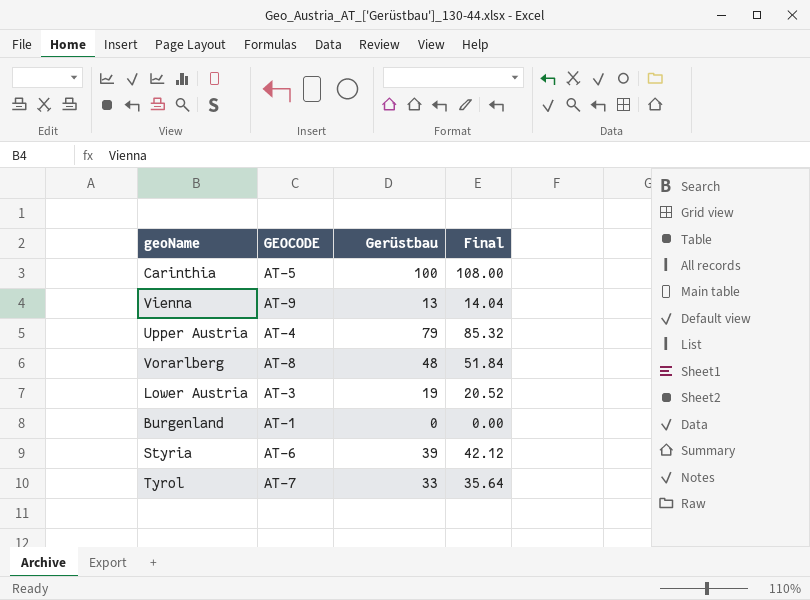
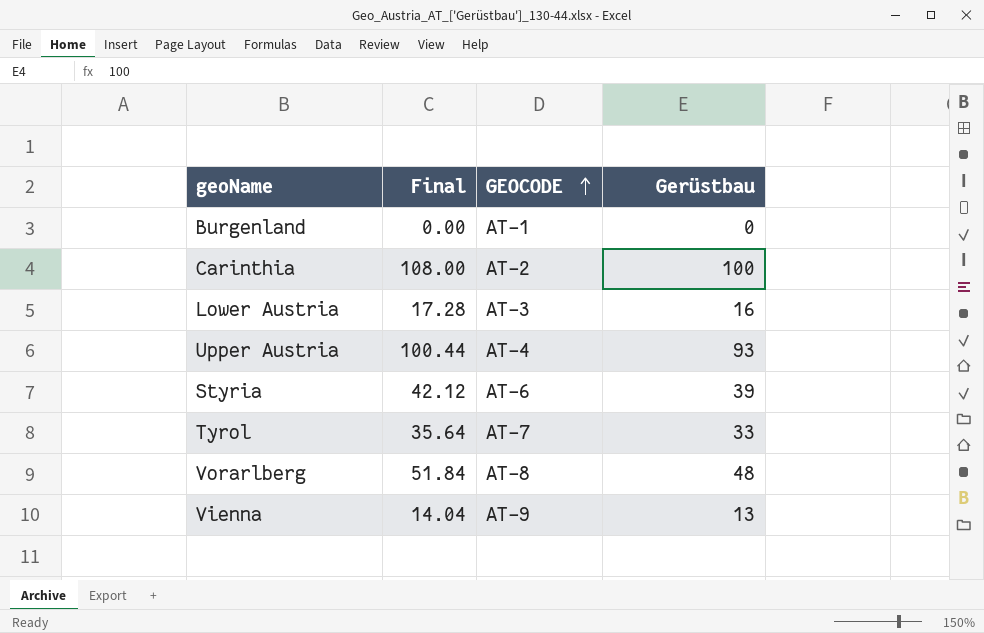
row order: none -> GEOCODE ascending
column Final | position: 4 -> 2
Carinthia | GEOCODE: AT-5 -> AT-2
Lower Austria | Final: 20.52 -> 17.28
Lower Austria | Gerüstbau: 19 -> 16
Upper Austria | Final: 85.32 -> 100.44
Upper Austria | Gerüstbau: 79 -> 93

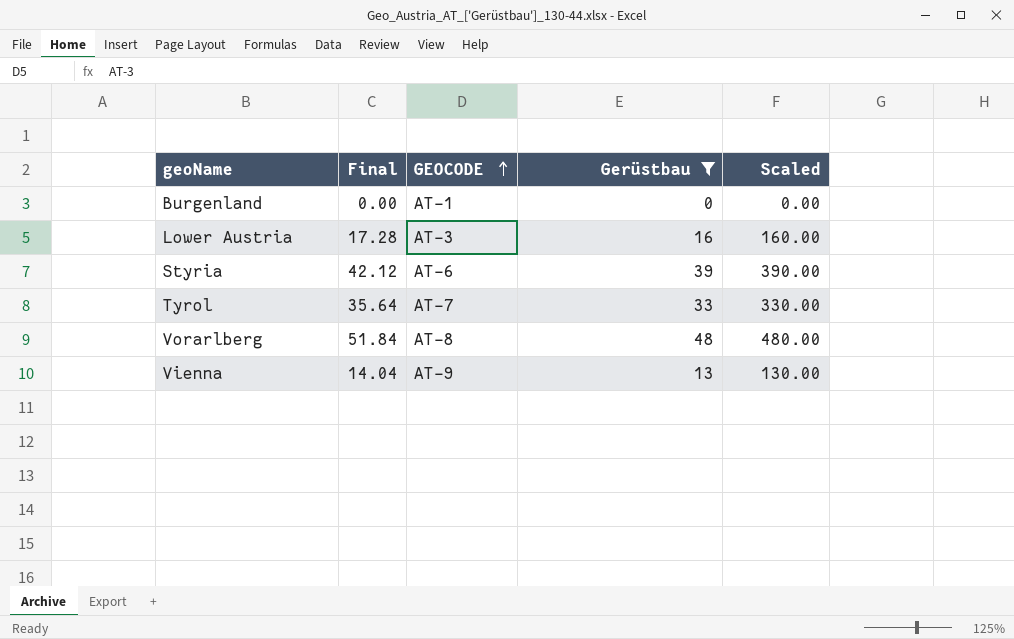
filter: none -> Gerüstbau <= 48
column Scaled | formula: none -> [Gerüstbau] * 10

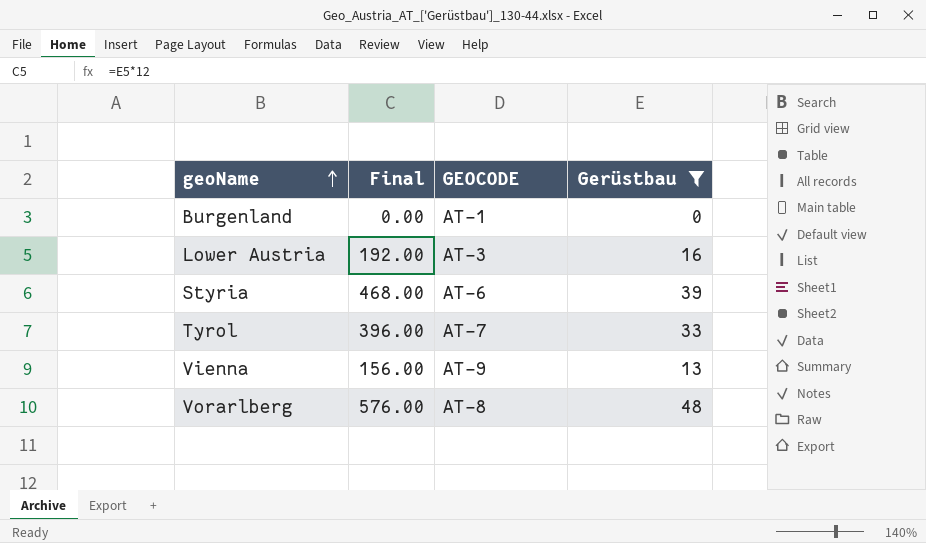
row order: GEOCODE ascending -> geoName ascending
column Scaled | formula: [Gerüstbau] * 10 -> none
column Final | formula: [Gerüstbau] * 1.08 -> [Gerüstbau] * 12

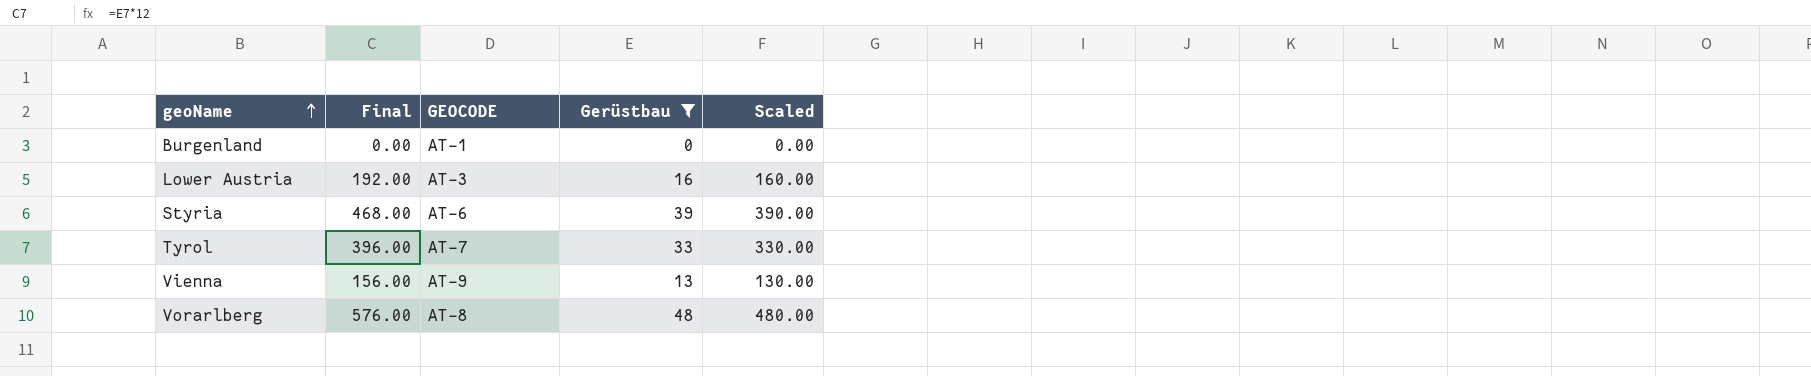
column Scaled | formula: none -> [Gerüstbau] * 10

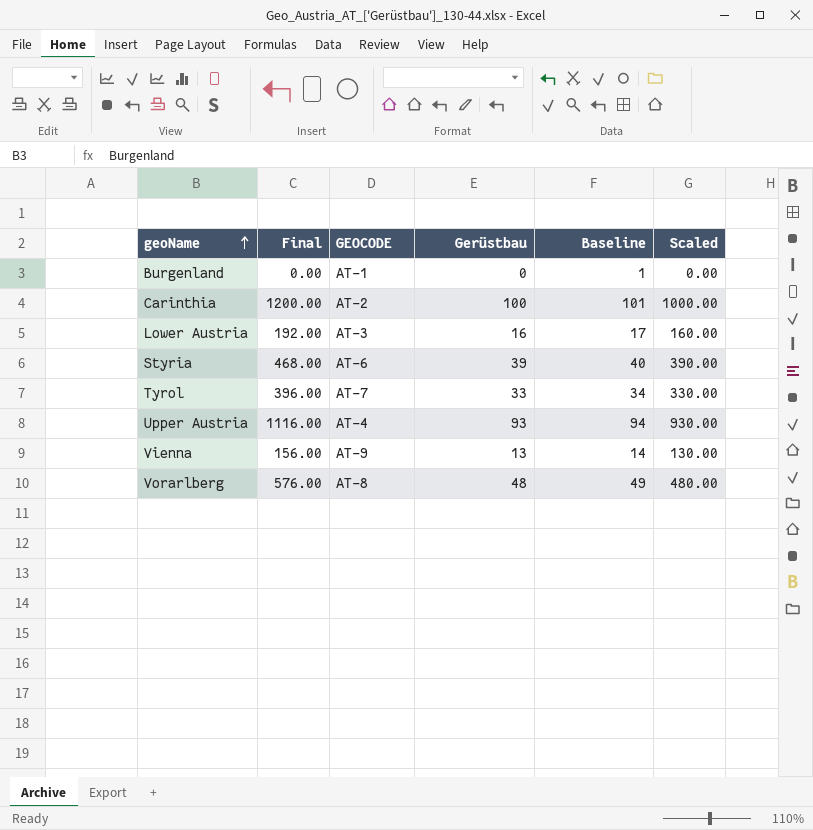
filter: Gerüstbau <= 48 -> none
column Baseline | formula: none -> [Gerüstbau] + 1

